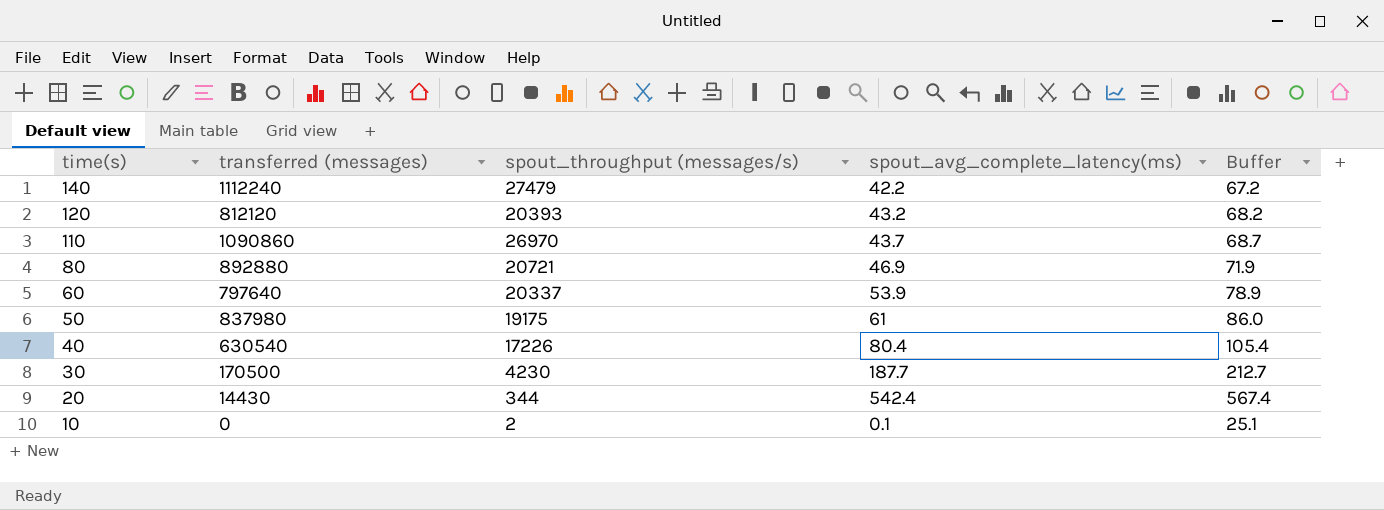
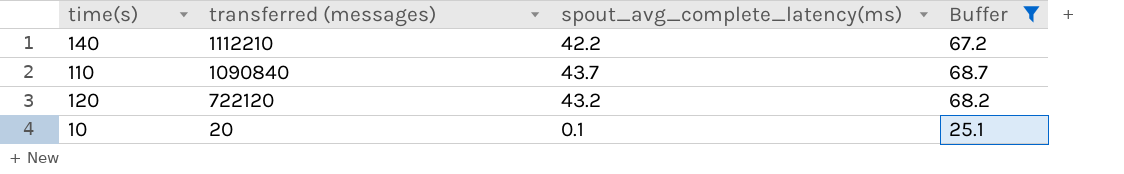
filter: none -> Buffer <= 68.7
row order: time(s) descending -> transferred (messages) descending
column spout_throughput (messages/s) | position: 3 -> none
140 | transferred (messages): 1112240 -> 1112210
110 | transferred (messages): 1090860 -> 1090840
120 | transferred (messages): 812120 -> 722120
10 | transferred (messages): 0 -> 20

